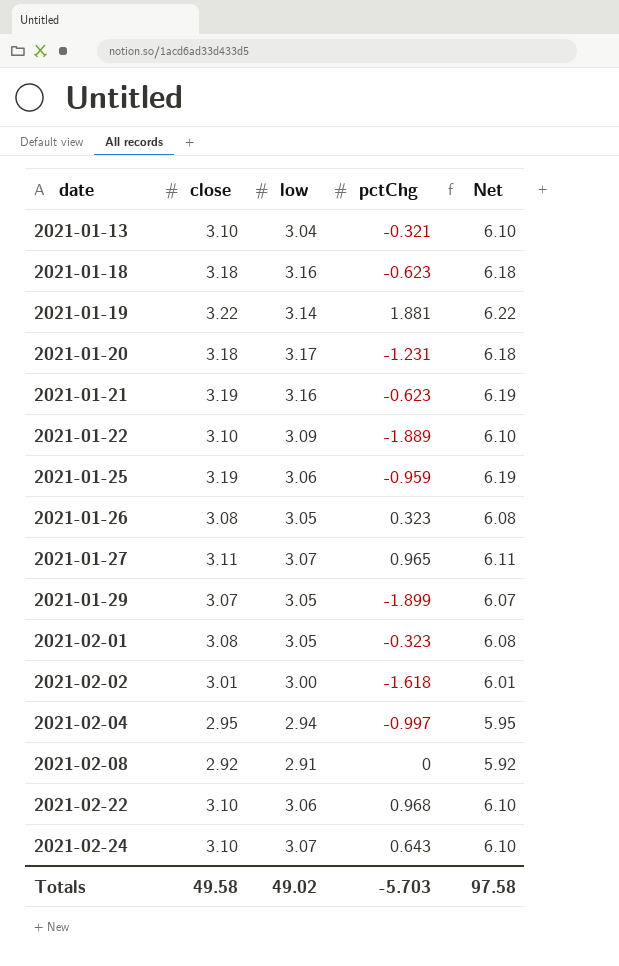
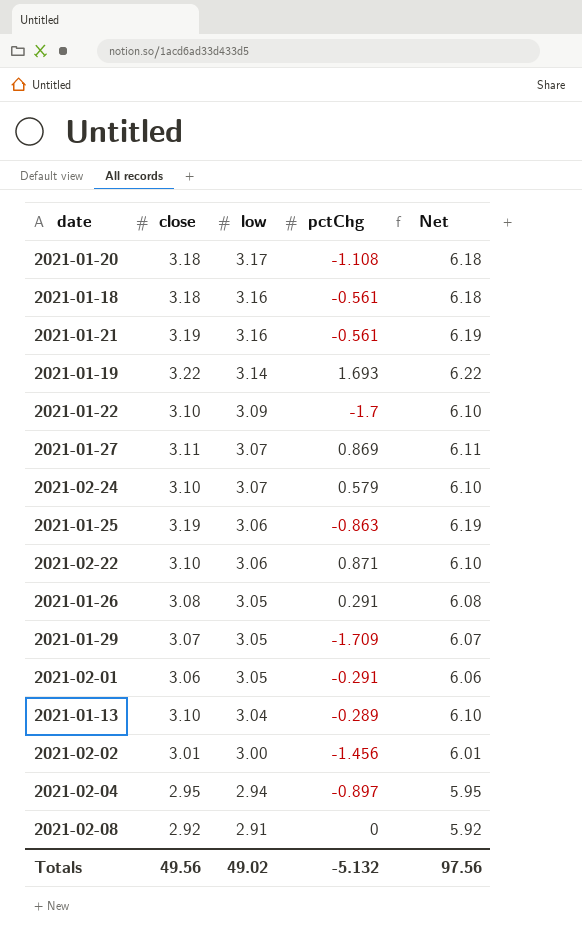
row order: date ascending -> low descending
2021-01-20 | pctChg: -1.231 -> -1.108
2021-01-18 | pctChg: -0.623 -> -0.561
2021-01-21 | pctChg: -0.623 -> -0.561
2021-01-19 | pctChg: 1.881 -> 1.693
2021-01-22 | pctChg: -1.889 -> -1.7
2021-01-27 | pctChg: 0.965 -> 0.869
2021-02-24 | pctChg: 0.643 -> 0.579
2021-01-25 | pctChg: -0.959 -> -0.863
2021-02-22 | pctChg: 0.968 -> 0.871
2021-01-26 | pctChg: 0.323 -> 0.291
2021-01-29 | pctChg: -1.899 -> -1.709
2021-02-01 | close: 3.08 -> 3.06
2021-02-01 | pctChg: -0.323 -> -0.291
2021-02-01 | Net: 6.08 -> 6.06
2021-01-13 | pctChg: -0.321 -> -0.289
2021-02-02 | pctChg: -1.618 -> -1.456
2021-02-04 | pctChg: -0.997 -> -0.897
Totals | close: 49.58 -> 49.56
Totals | pctChg: -5.703 -> -5.132
Totals | Net: 97.58 -> 97.56

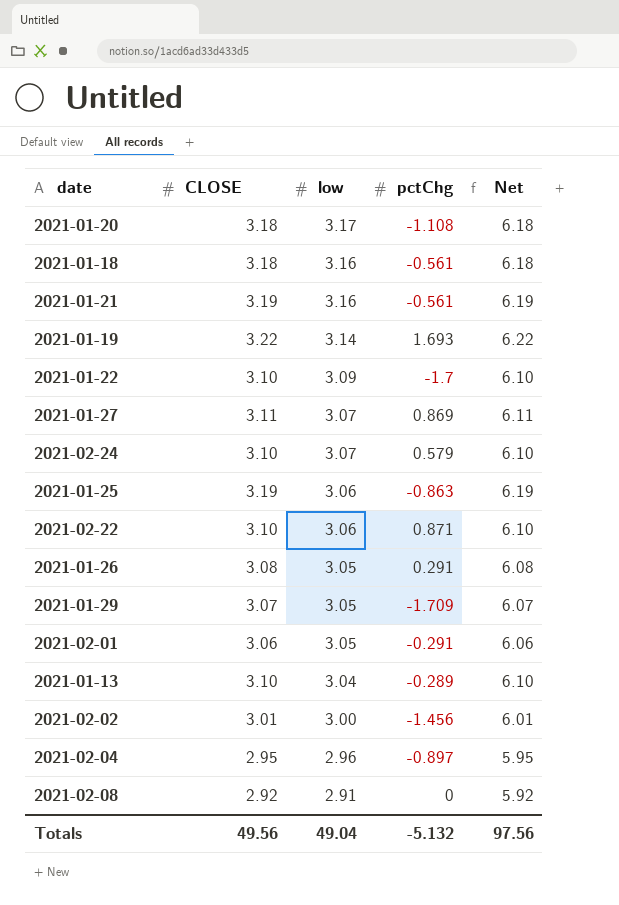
column name: close -> CLOSE
2021-02-04 | low: 2.94 -> 2.96
Totals | low: 49.02 -> 49.04

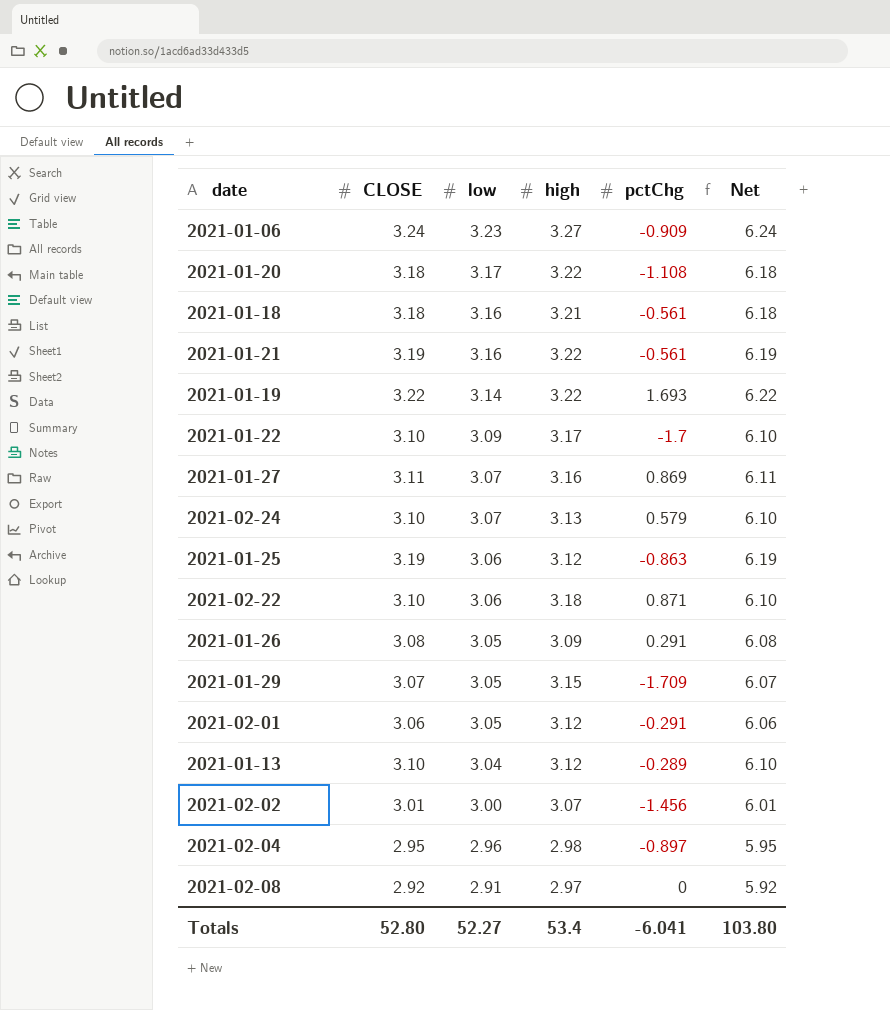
column high | position: none -> 4
row 2021-01-06: none -> 3.24 | 3.23 | 3.27 | -0.909 | 6.24
Totals | CLOSE: 49.56 -> 52.80
Totals | low: 49.04 -> 52.27
Totals | pctChg: -5.132 -> -6.041
Totals | Net: 97.56 -> 103.80

